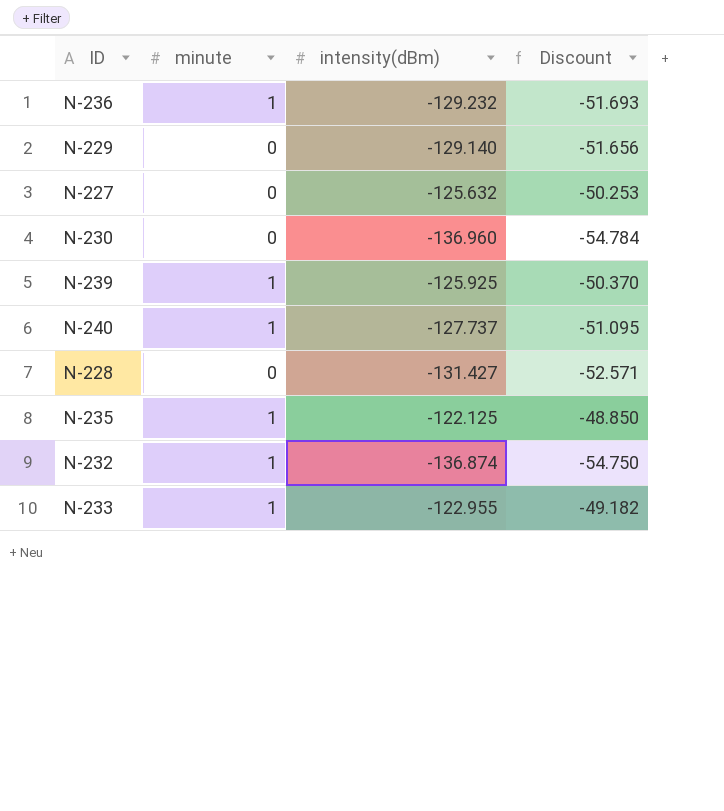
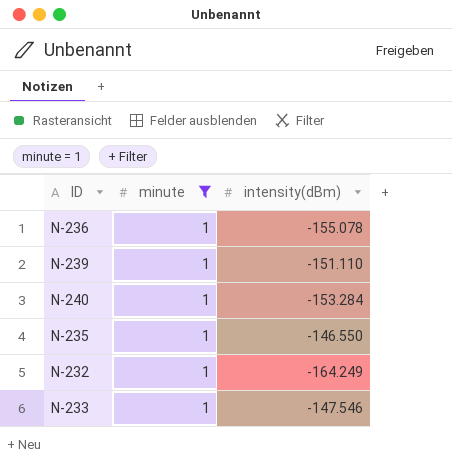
filter: none -> minute = 1
column Discount | formula: [intensity(dBm)] * 0.4 -> none
N-236 | intensity(dBm): -129.232 -> -155.078
N-239 | intensity(dBm): -125.925 -> -151.110
N-240 | intensity(dBm): -127.737 -> -153.284
N-235 | intensity(dBm): -122.125 -> -146.550
N-232 | intensity(dBm): -136.874 -> -164.249
N-233 | intensity(dBm): -122.955 -> -147.546

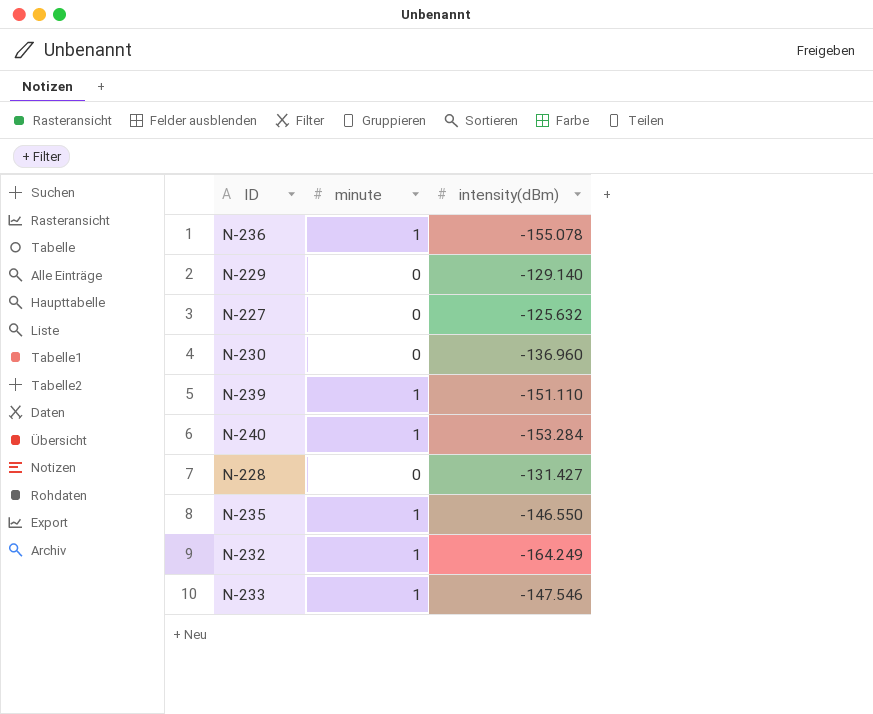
filter: minute = 1 -> none

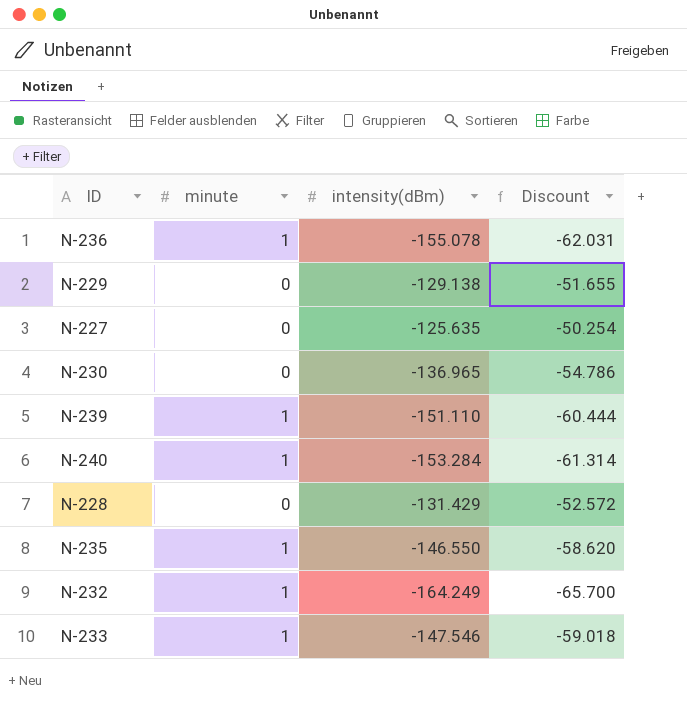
column Discount | formula: none -> [intensity(dBm)] * 0.4
N-229 | intensity(dBm): -129.140 -> -129.138
N-227 | intensity(dBm): -125.632 -> -125.635
N-230 | intensity(dBm): -136.960 -> -136.965
N-228 | intensity(dBm): -131.427 -> -131.429

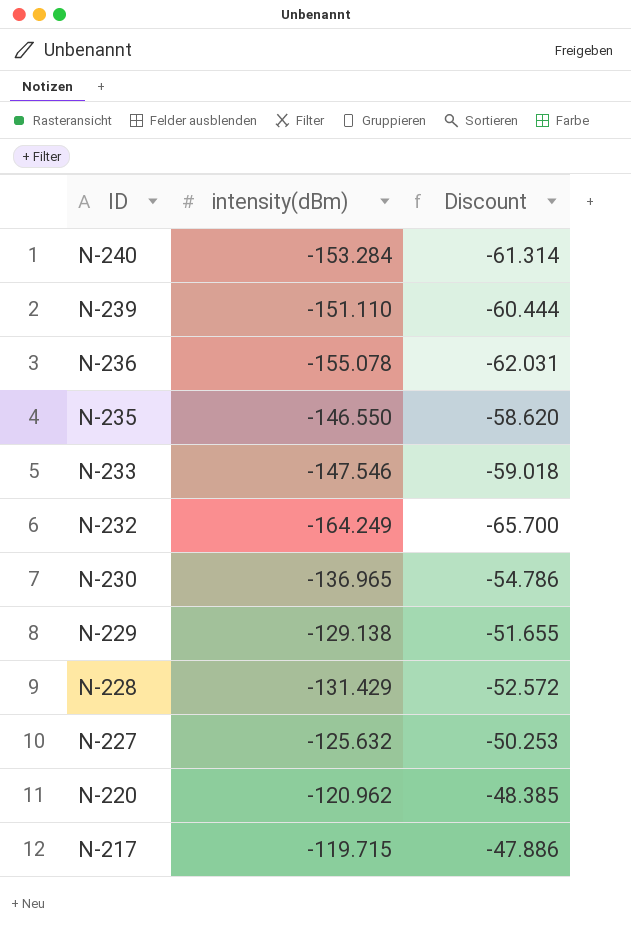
row order: none -> ID descending
column minute | position: 2 -> none
N-227 | intensity(dBm): -125.635 -> -125.632
N-227 | Discount: -50.254 -> -50.253
row N-220: none -> -120.962 | -48.385
row N-217: none -> -119.715 | -47.886

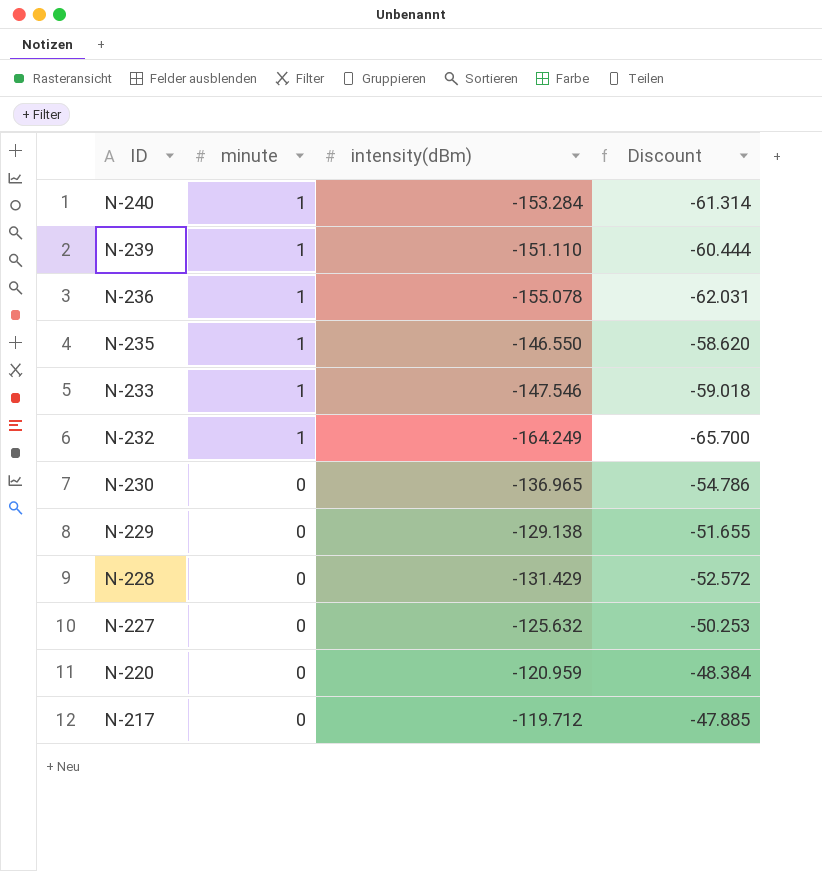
column minute | position: none -> 2
N-220 | intensity(dBm): -120.962 -> -120.959
N-220 | Discount: -48.385 -> -48.384
N-217 | intensity(dBm): -119.715 -> -119.712
N-217 | Discount: -47.886 -> -47.885

